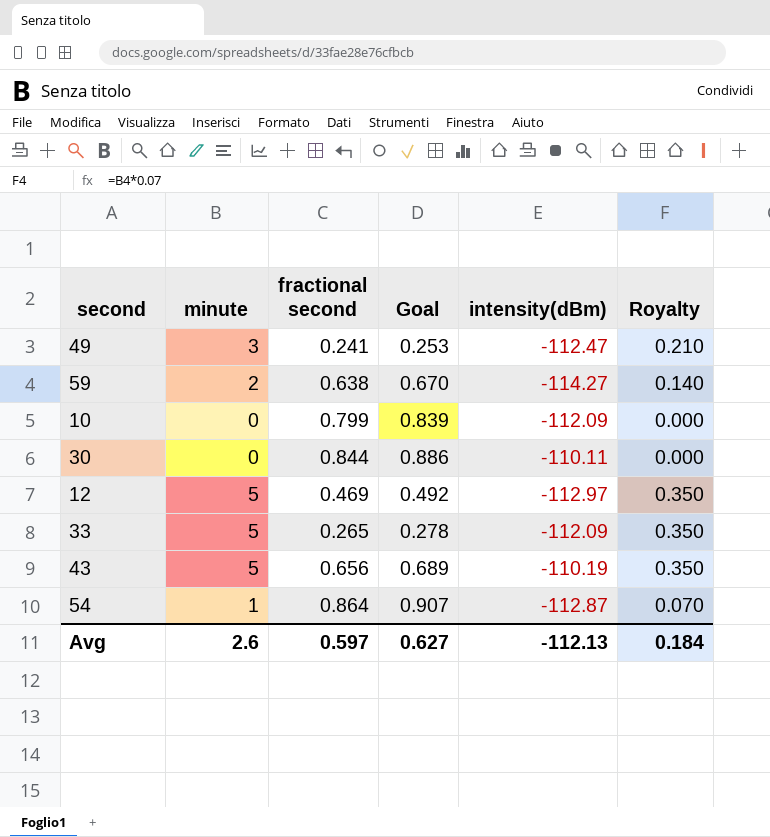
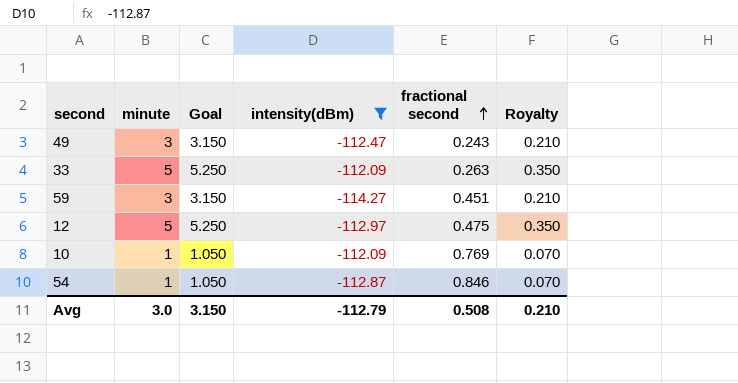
filter: none -> intensity(dBm) <= -112.09
row order: none -> fractional second ascending
column Goal | formula: [fractional second] * 1.05 -> [minute] * 1.05
column fractional second | position: 3 -> 5
49 | fractional second: 0.241 -> 0.243
33 | fractional second: 0.265 -> 0.263
59 | minute: 2 -> 3
59 | fractional second: 0.638 -> 0.451
59 | Royalty: 0.140 -> 0.210
12 | fractional second: 0.469 -> 0.475
10 | minute: 0 -> 1
10 | fractional second: 0.799 -> 0.769
10 | Royalty: 0.000 -> 0.070
54 | fractional second: 0.864 -> 0.846
Avg | minute: 2.6 -> 3.0
Avg | Goal: 0.627 -> 3.150
Avg | intensity(dBm): -112.13 -> -112.79
Avg | fractional second: 0.597 -> 0.508
Avg | Royalty: 0.184 -> 0.210

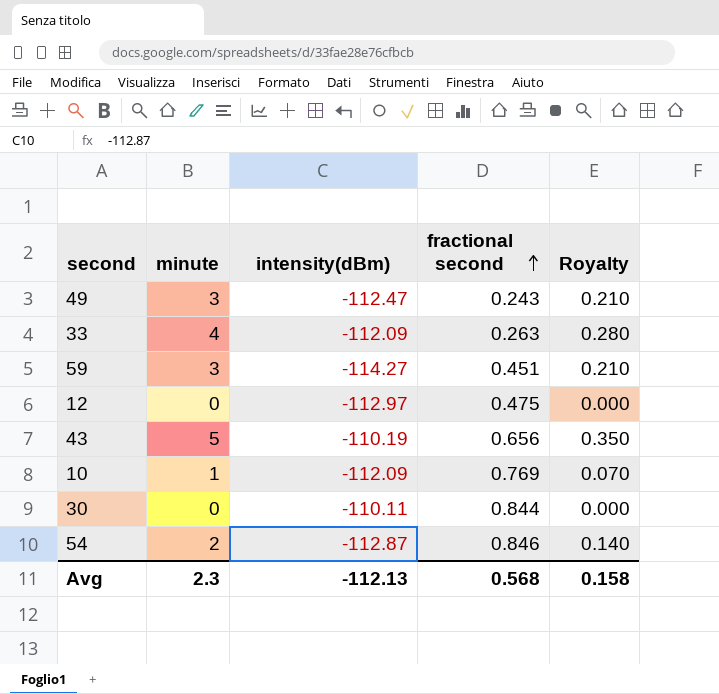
filter: intensity(dBm) <= -112.09 -> none
column Goal | formula: [minute] * 1.05 -> none
33 | minute: 5 -> 4
33 | Royalty: 0.350 -> 0.280
12 | minute: 5 -> 0
12 | Royalty: 0.350 -> 0.000
54 | minute: 1 -> 2
54 | Royalty: 0.070 -> 0.140
Avg | minute: 3.0 -> 2.3
Avg | intensity(dBm): -112.79 -> -112.13
Avg | fractional second: 0.508 -> 0.568
Avg | Royalty: 0.210 -> 0.158

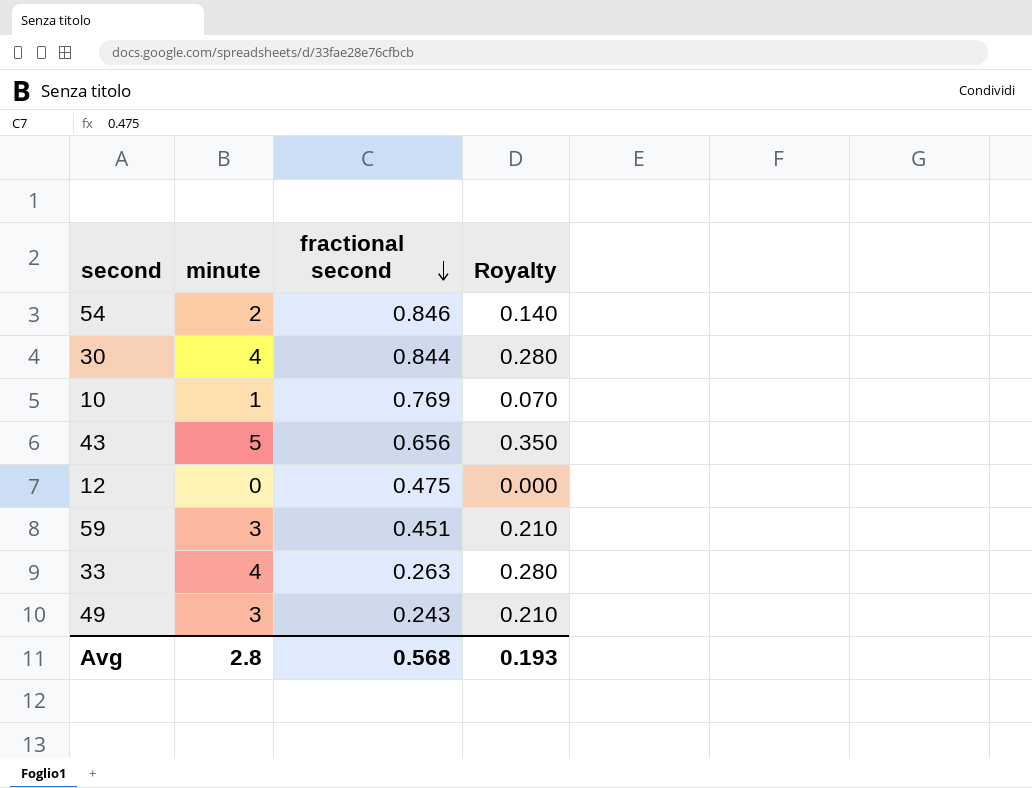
row order: fractional second ascending -> fractional second descending
column intensity(dBm) | position: 3 -> none
30 | minute: 0 -> 4
30 | Royalty: 0.000 -> 0.280
Avg | minute: 2.3 -> 2.8
Avg | Royalty: 0.158 -> 0.193

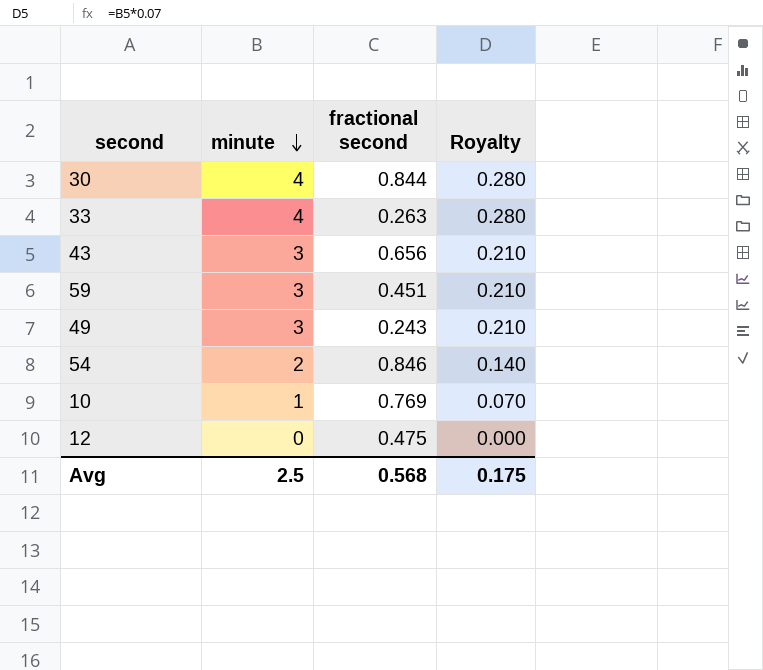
row order: fractional second descending -> minute descending
43 | minute: 5 -> 3
43 | Royalty: 0.350 -> 0.210
Avg | minute: 2.8 -> 2.5
Avg | Royalty: 0.193 -> 0.175

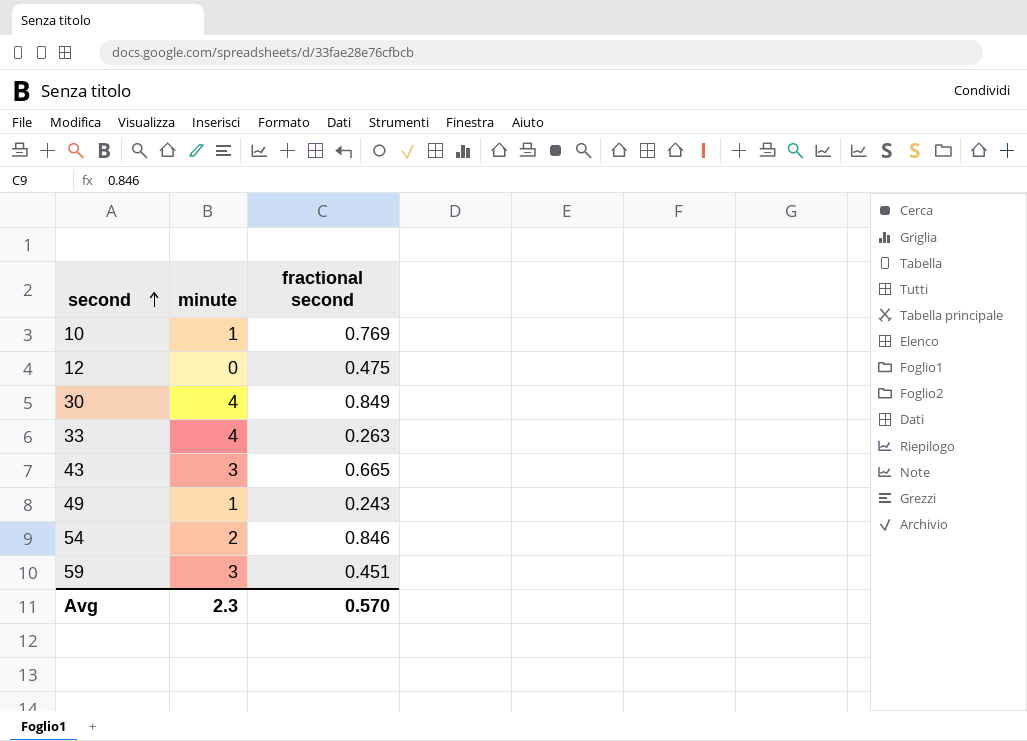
row order: minute descending -> second ascending
column Royalty | formula: [minute] * 0.07 -> none
30 | fractional second: 0.844 -> 0.849
43 | fractional second: 0.656 -> 0.665
49 | minute: 3 -> 1
Avg | minute: 2.5 -> 2.3
Avg | fractional second: 0.568 -> 0.570

